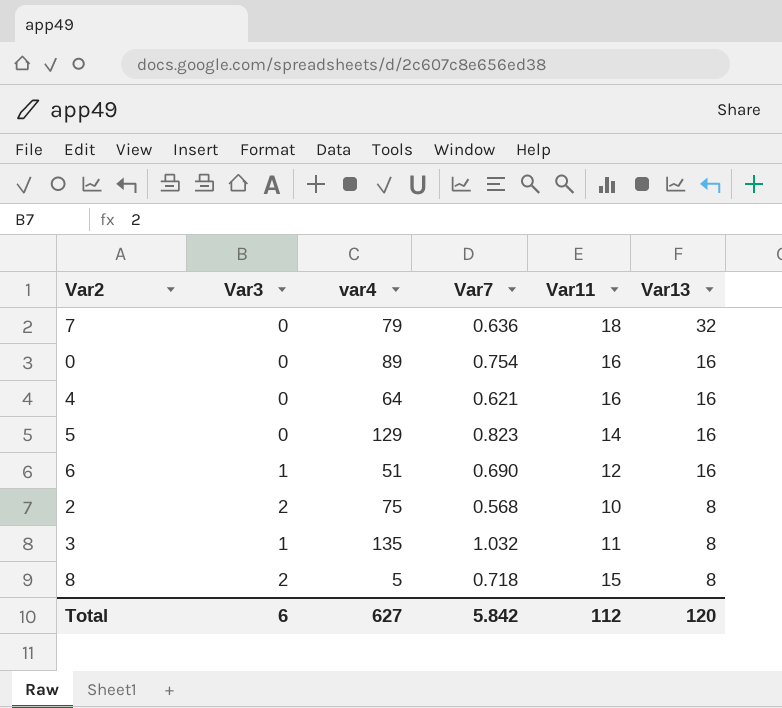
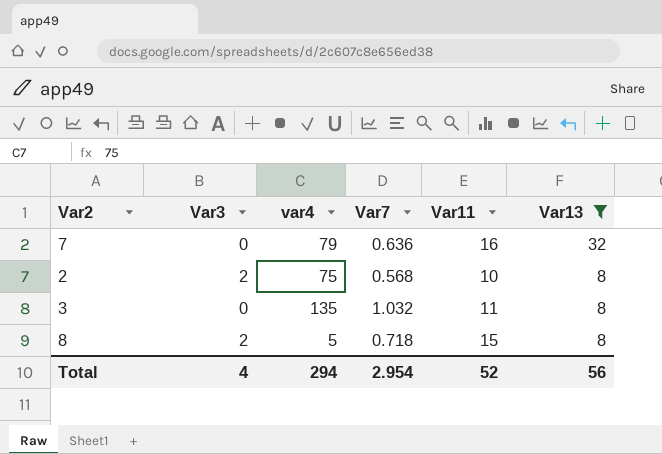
filter: none -> Var13 != 16
7 | Var11: 18 -> 16
3 | Var3: 1 -> 0
Total | Var3: 6 -> 4
Total | var4: 627 -> 294
Total | Var7: 5.842 -> 2.954
Total | Var11: 112 -> 52
Total | Var13: 120 -> 56

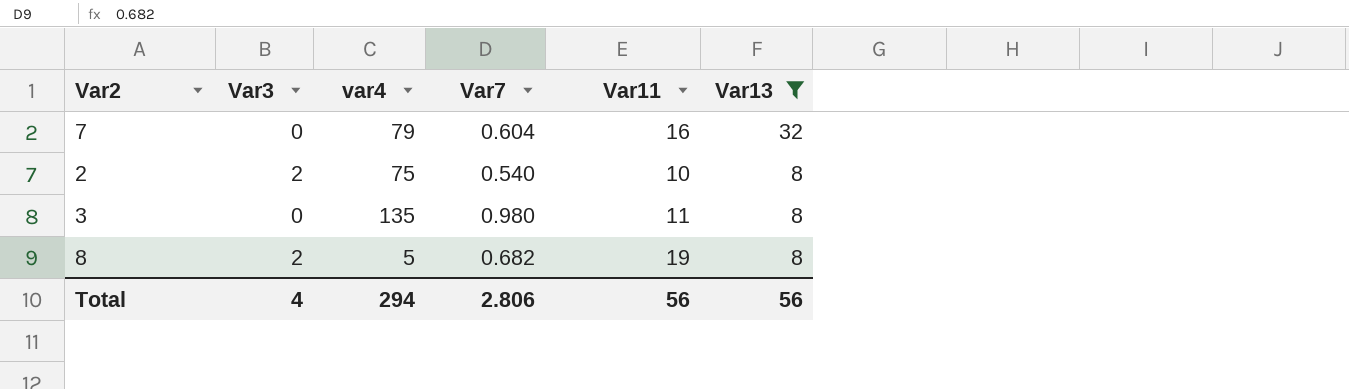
7 | Var7: 0.636 -> 0.604
2 | Var7: 0.568 -> 0.540
3 | Var7: 1.032 -> 0.980
8 | Var7: 0.718 -> 0.682
8 | Var11: 15 -> 19
Total | Var7: 2.954 -> 2.806
Total | Var11: 52 -> 56

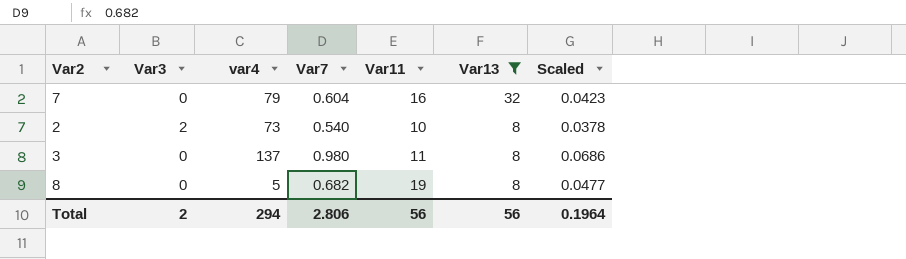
column Scaled | formula: none -> [Var7] * 0.07
2 | var4: 75 -> 73
3 | var4: 135 -> 137
8 | Var3: 2 -> 0
Total | Var3: 4 -> 2

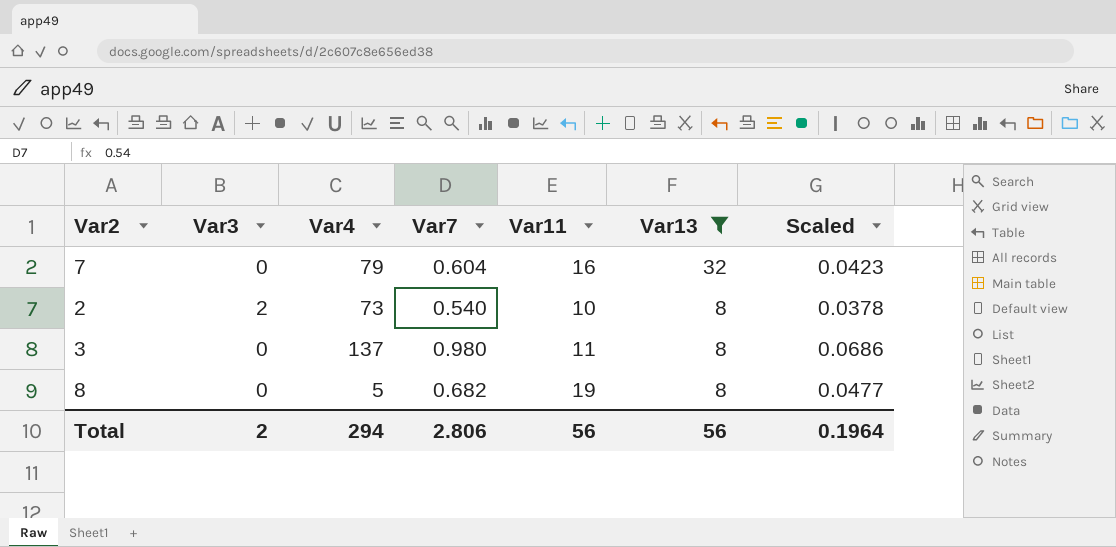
column name: var4 -> Var4

